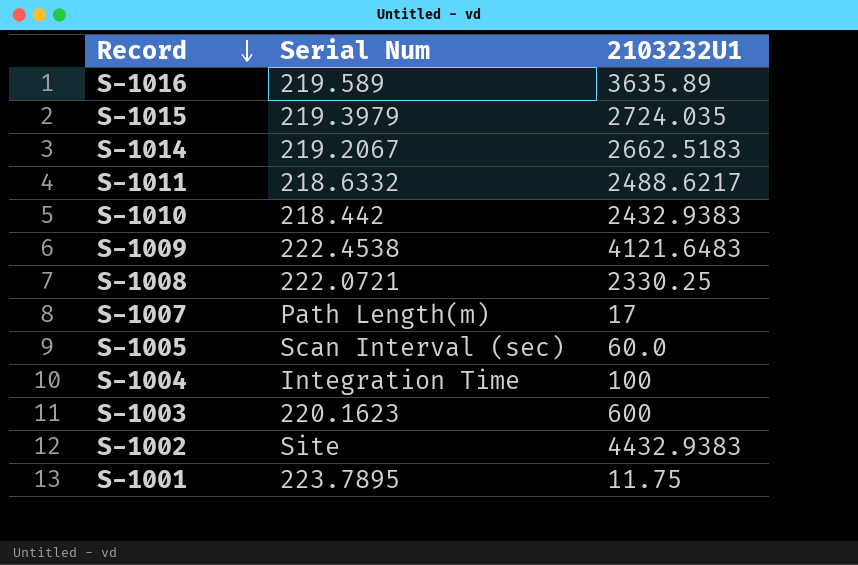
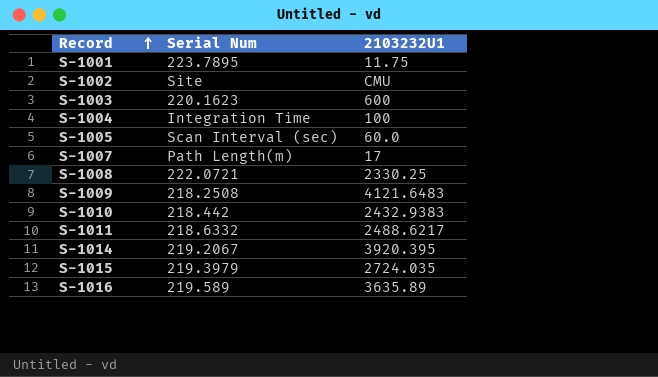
row order: Record descending -> Record ascending
S-1002 | 2103232U1: 4432.9383 -> CMU
S-1009 | Serial Num: 222.4538 -> 218.2508
S-1014 | 2103232U1: 2662.5183 -> 3920.395

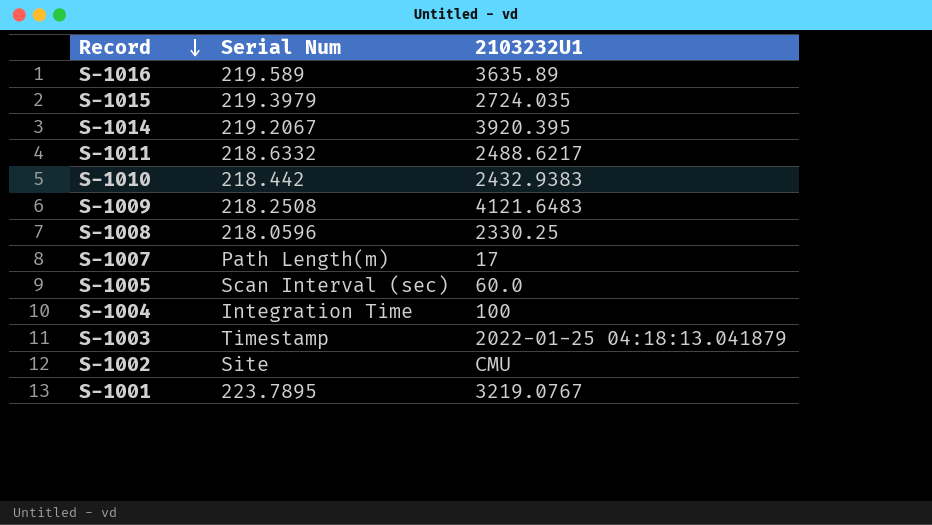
row order: Record ascending -> Record descending
S-1008 | Serial Num: 222.0721 -> 218.0596
S-1003 | Serial Num: 220.1623 -> Timestamp
S-1003 | 2103232U1: 600 -> 2022-01-25 04:18:13.041879
S-1001 | 2103232U1: 11.75 -> 3219.0767

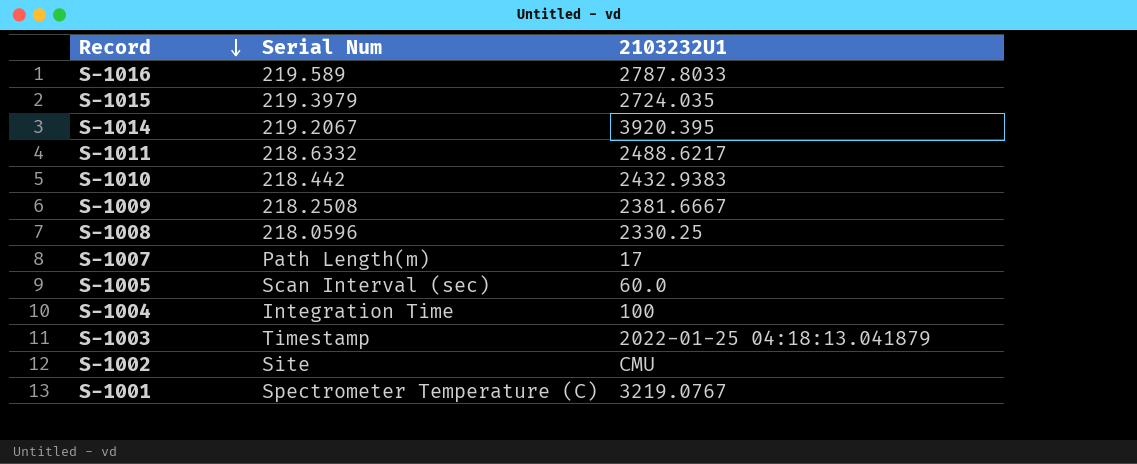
S-1016 | 2103232U1: 3635.89 -> 2787.8033
S-1009 | 2103232U1: 4121.6483 -> 2381.6667
S-1001 | Serial Num: 223.7895 -> Spectrometer Temperature (C)

